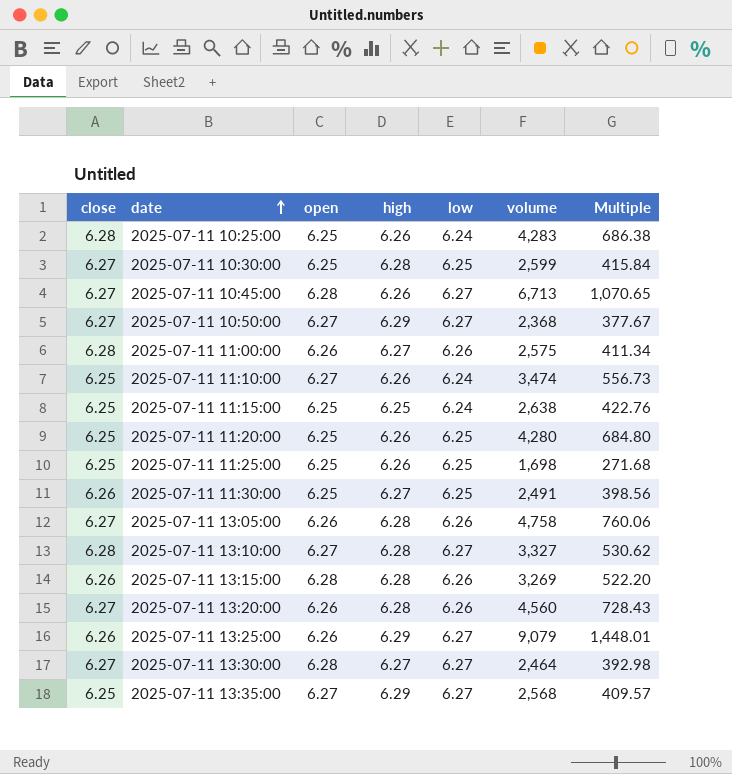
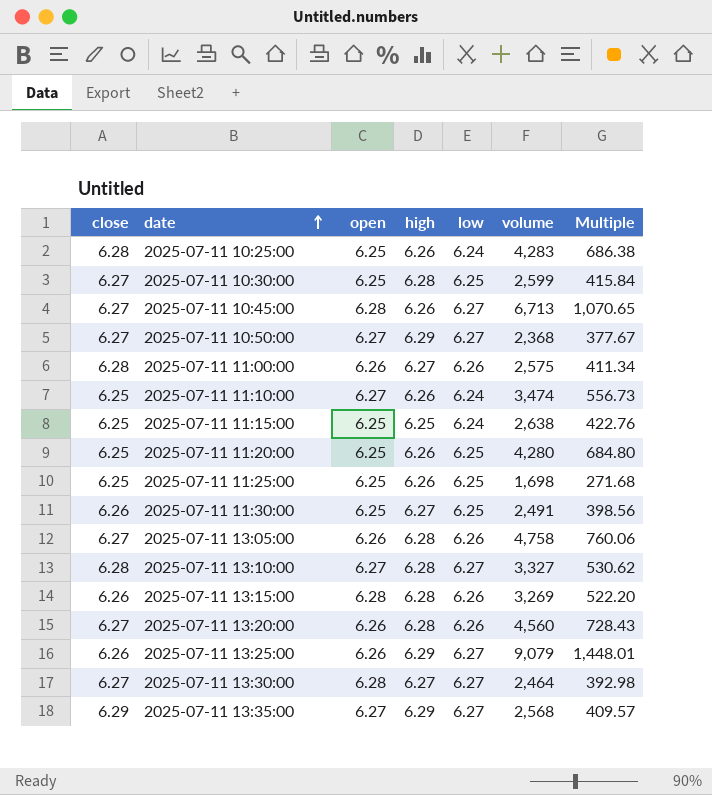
2025-07-11 13:35:00 | close: 6.25 -> 6.29

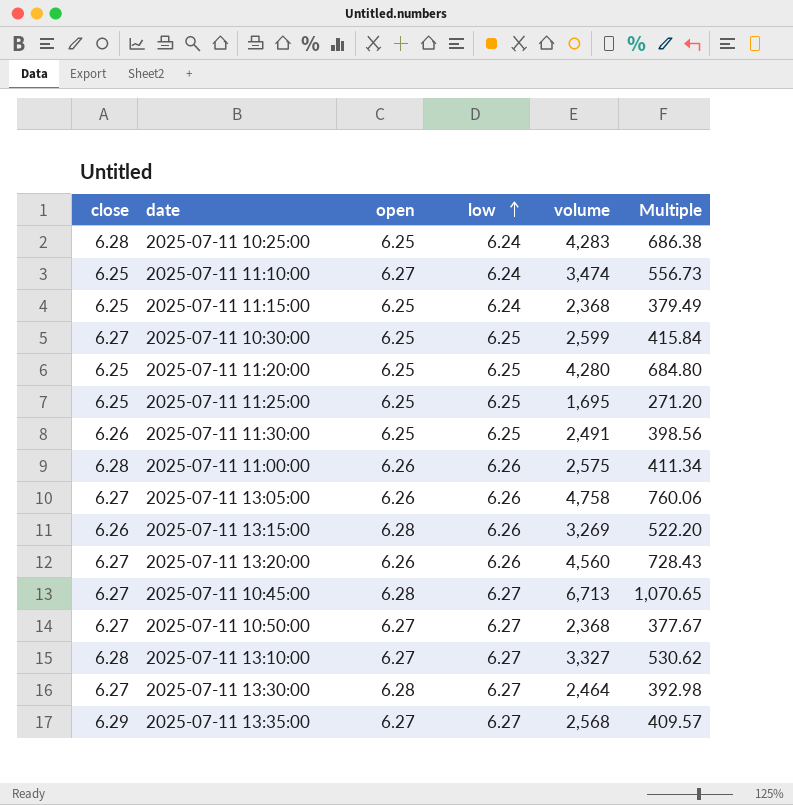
row order: date ascending -> low ascending
column high | position: 4 -> none
row 2025-07-11 13:25:00: 6.26 | 6.26 | 6.29 | 6.27 | 9,079 | 1,448.01 -> none
2025-07-11 11:15:00 | volume: 2,638 -> 2,368
2025-07-11 11:15:00 | Multiple: 422.76 -> 379.49
2025-07-11 11:25:00 | volume: 1,698 -> 1,695
2025-07-11 11:25:00 | Multiple: 271.68 -> 271.20

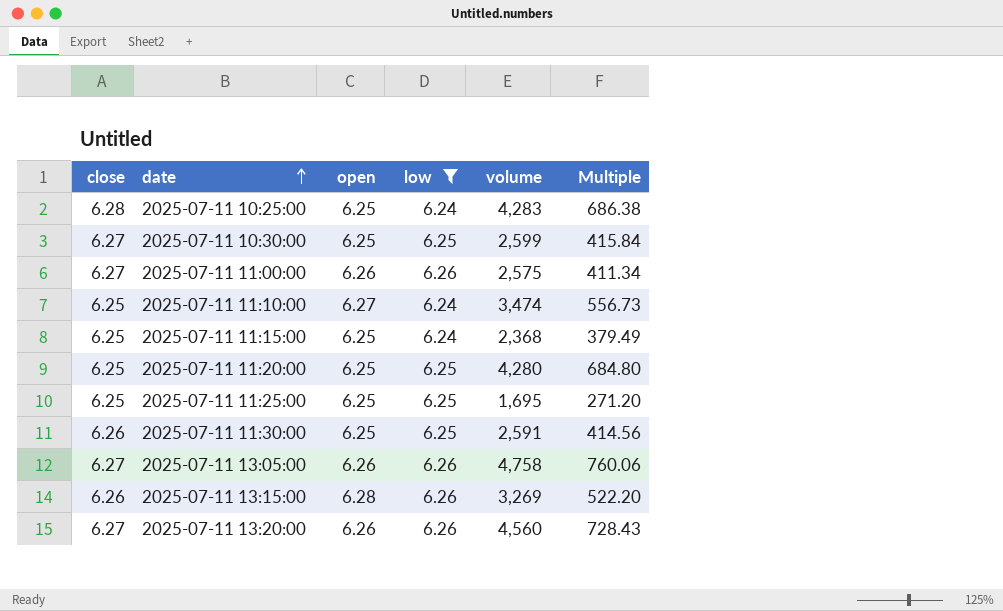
filter: none -> low != 6.27
row order: low ascending -> date ascending
2025-07-11 11:00:00 | close: 6.28 -> 6.27
2025-07-11 11:30:00 | volume: 2,491 -> 2,591
2025-07-11 11:30:00 | Multiple: 398.56 -> 414.56

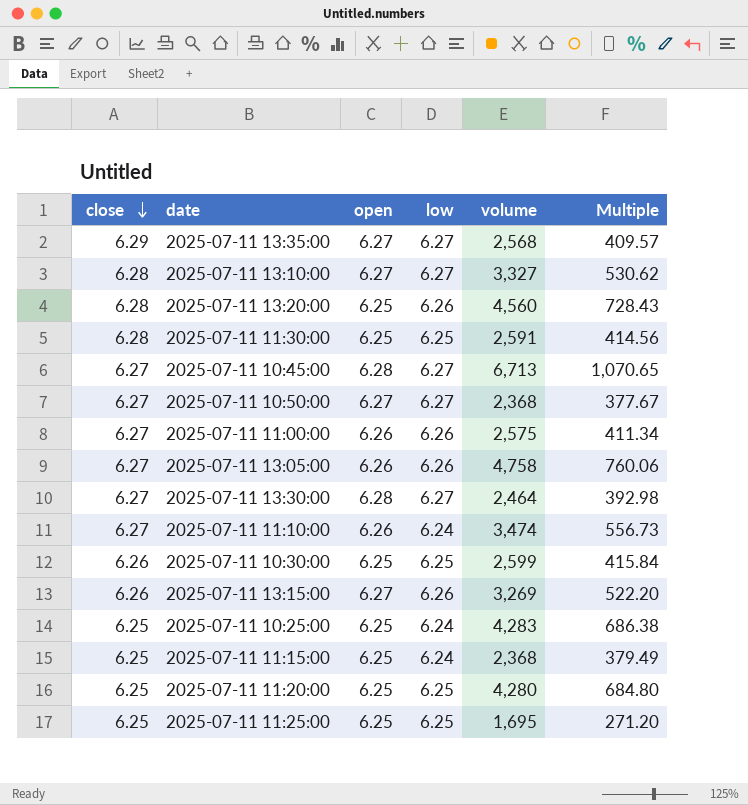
filter: low != 6.27 -> none
row order: date ascending -> close descending
2025-07-11 13:20:00 | close: 6.27 -> 6.28
2025-07-11 13:20:00 | open: 6.26 -> 6.25
2025-07-11 11:30:00 | close: 6.26 -> 6.28
2025-07-11 11:10:00 | close: 6.25 -> 6.27
2025-07-11 11:10:00 | open: 6.27 -> 6.26
2025-07-11 10:30:00 | close: 6.27 -> 6.26
2025-07-11 13:15:00 | open: 6.28 -> 6.27
2025-07-11 10:25:00 | close: 6.28 -> 6.25

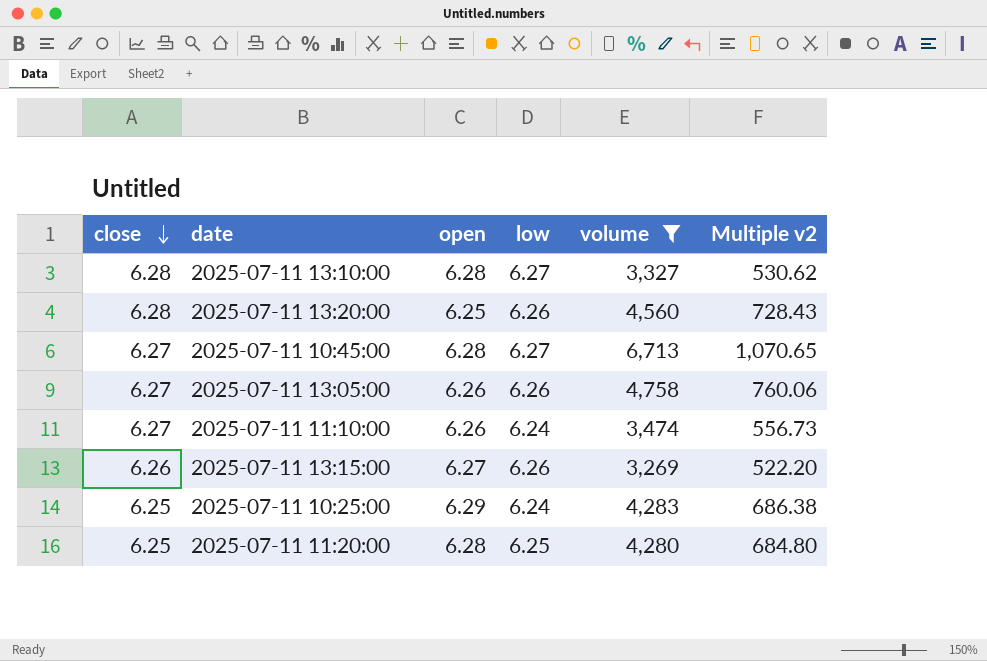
filter: none -> volume >= 3,269
column name: Multiple -> Multiple v2
2025-07-11 13:10:00 | open: 6.27 -> 6.28
2025-07-11 10:25:00 | open: 6.25 -> 6.29
2025-07-11 11:20:00 | open: 6.25 -> 6.28

